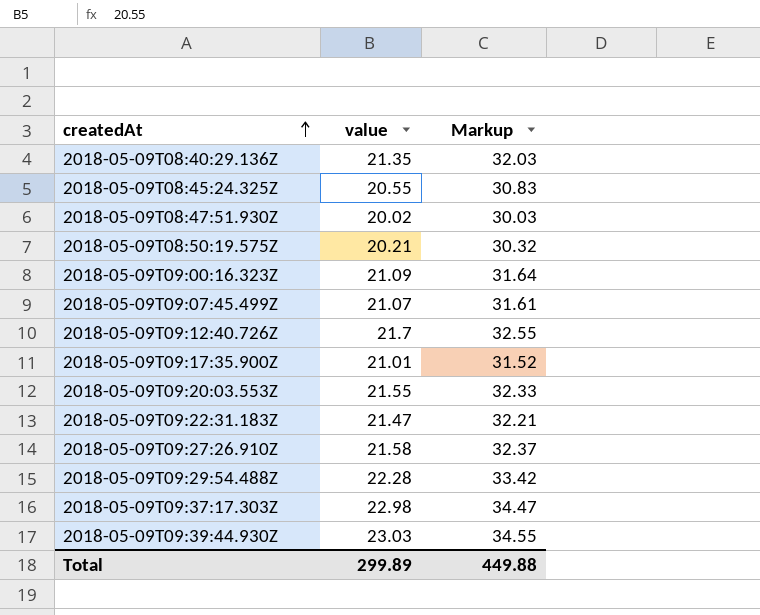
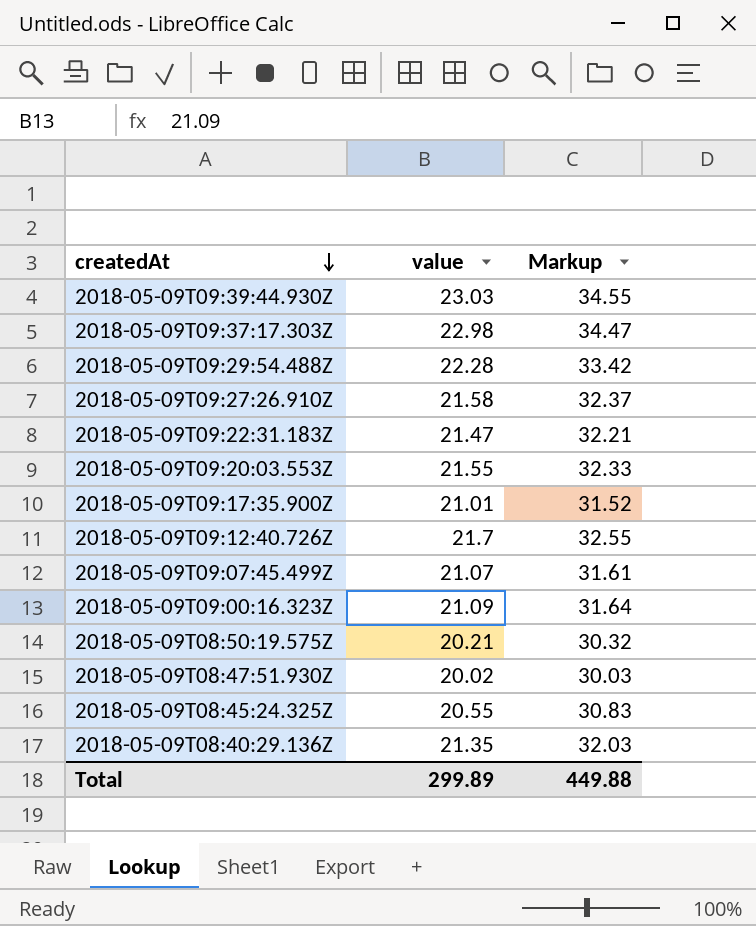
row order: createdAt ascending -> createdAt descending

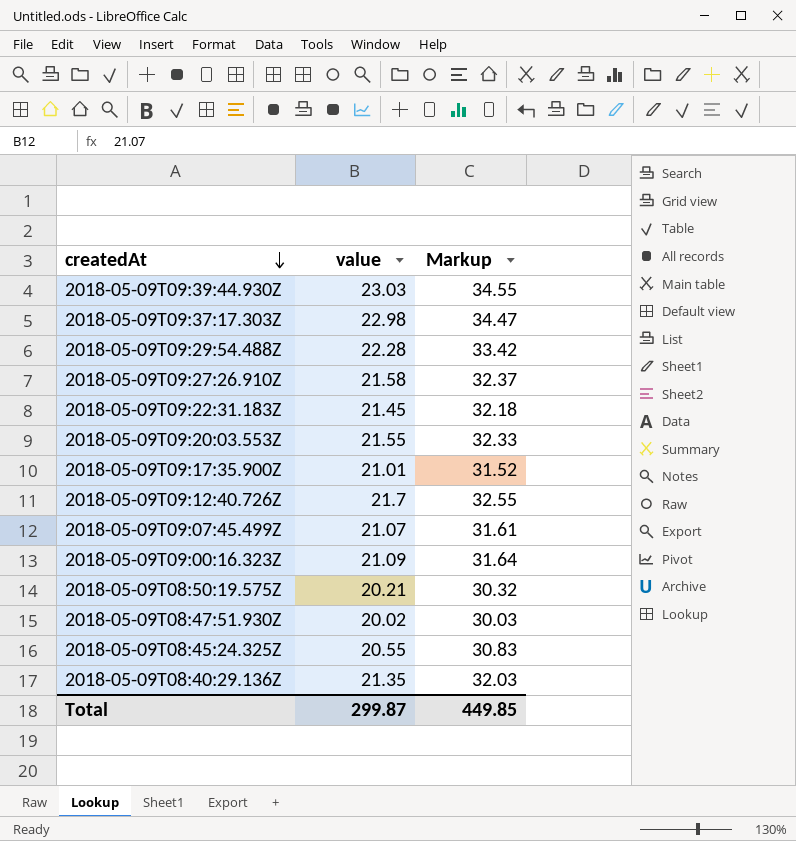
2018-05-09T09:22:31.183Z | value: 21.47 -> 21.45
2018-05-09T09:22:31.183Z | Markup: 32.21 -> 32.18
Total | value: 299.89 -> 299.87
Total | Markup: 449.88 -> 449.85

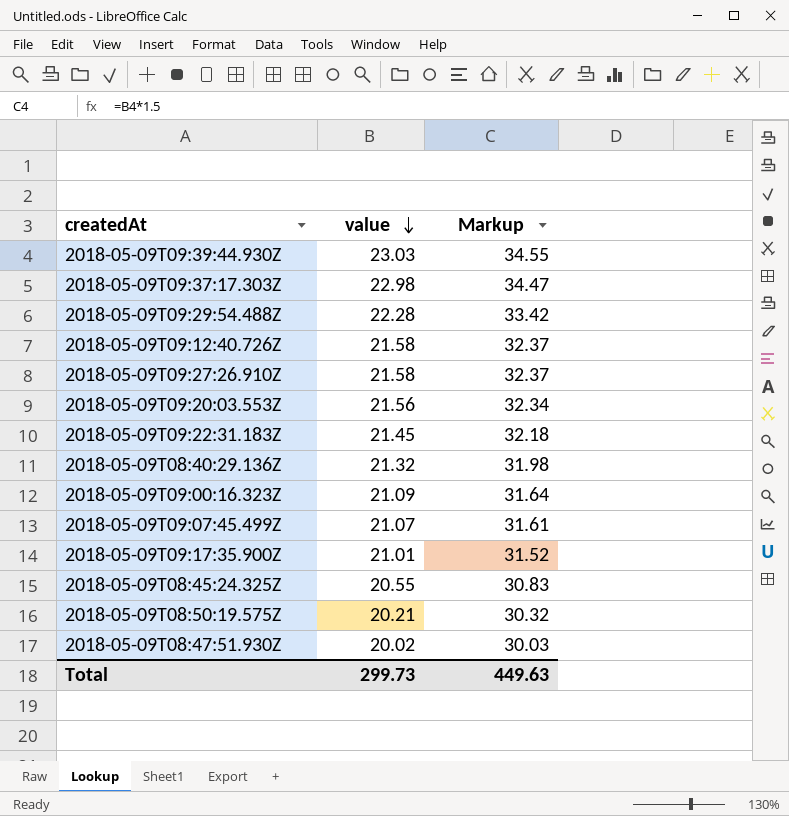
row order: createdAt descending -> value descending
2018-05-09T09:12:40.726Z | value: 21.7 -> 21.58
2018-05-09T09:12:40.726Z | Markup: 32.55 -> 32.37
2018-05-09T09:20:03.553Z | value: 21.55 -> 21.56
2018-05-09T09:20:03.553Z | Markup: 32.33 -> 32.34
2018-05-09T08:40:29.136Z | value: 21.35 -> 21.32
2018-05-09T08:40:29.136Z | Markup: 32.03 -> 31.98
Total | value: 299.87 -> 299.73
Total | Markup: 449.85 -> 449.63

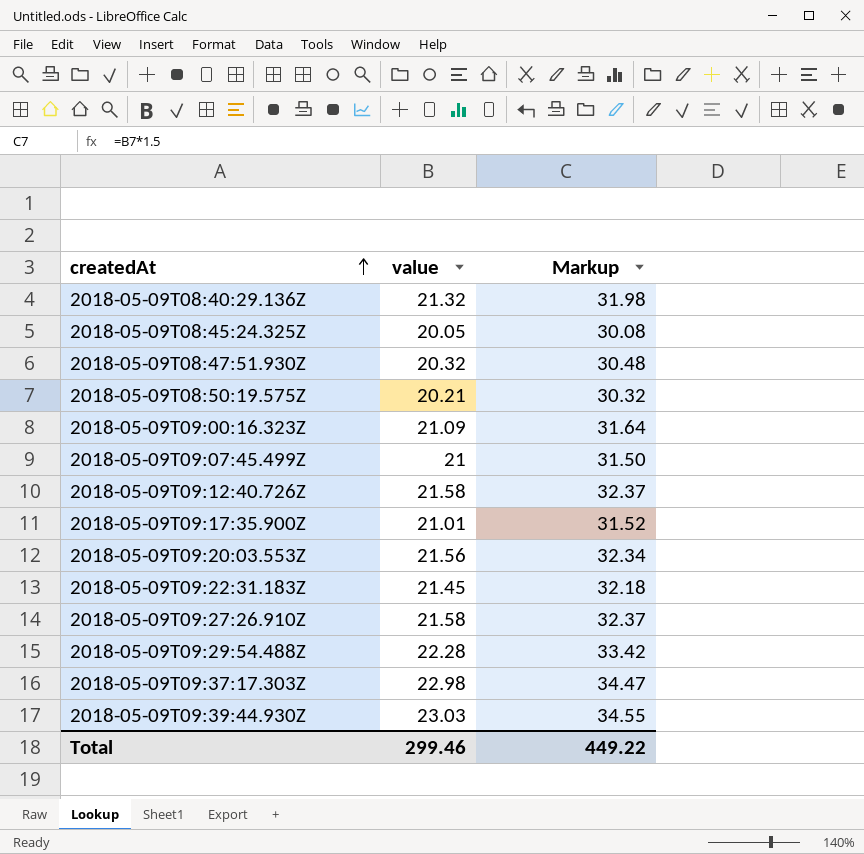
row order: value descending -> createdAt ascending
2018-05-09T08:45:24.325Z | value: 20.55 -> 20.05
2018-05-09T08:45:24.325Z | Markup: 30.83 -> 30.08
2018-05-09T08:47:51.930Z | value: 20.02 -> 20.32
2018-05-09T08:47:51.930Z | Markup: 30.03 -> 30.48
2018-05-09T09:07:45.499Z | value: 21.07 -> 21
2018-05-09T09:07:45.499Z | Markup: 31.61 -> 31.50
Total | value: 299.73 -> 299.46
Total | Markup: 449.63 -> 449.22

